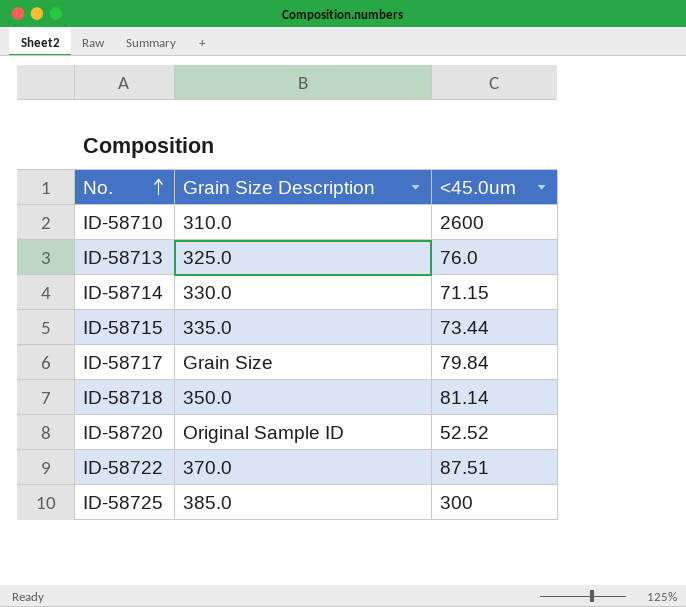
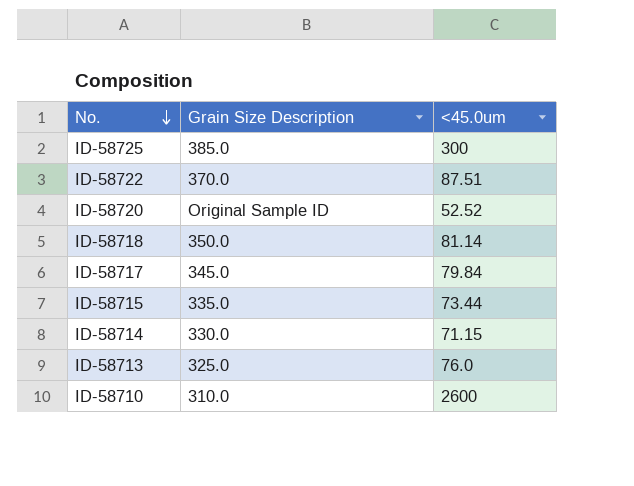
row order: No. ascending -> No. descending
ID-58717 | Grain Size Description: Grain Size -> 345.0

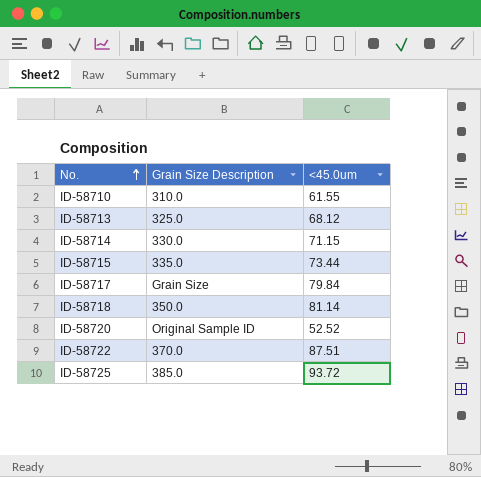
row order: No. descending -> No. ascending
ID-58710 | <45.0um: 2600 -> 61.55
ID-58713 | <45.0um: 76.0 -> 68.12
ID-58717 | Grain Size Description: 345.0 -> Grain Size
ID-58725 | <45.0um: 300 -> 93.72

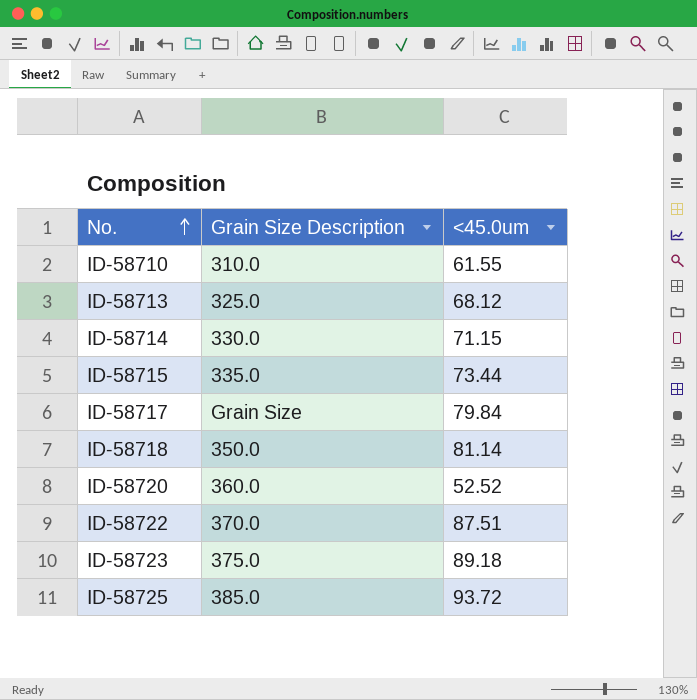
ID-58720 | Grain Size Description: Original Sample ID -> 360.0
row ID-58723: none -> 375.0 | 89.18

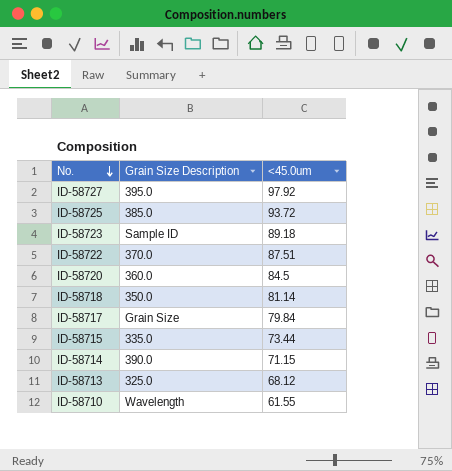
row order: No. ascending -> No. descending
row ID-58727: none -> 395.0 | 97.92
ID-58723 | Grain Size Description: 375.0 -> Sample ID
ID-58720 | <45.0um: 52.52 -> 84.5
ID-58714 | Grain Size Description: 330.0 -> 390.0
ID-58710 | Grain Size Description: 310.0 -> Wavelength

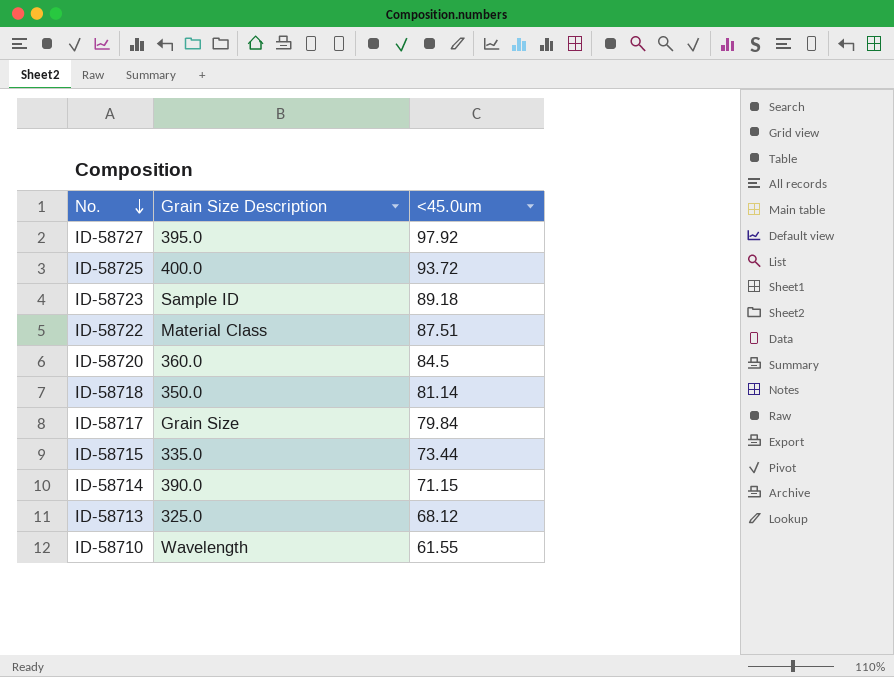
ID-58725 | Grain Size Description: 385.0 -> 400.0
ID-58722 | Grain Size Description: 370.0 -> Material Class

